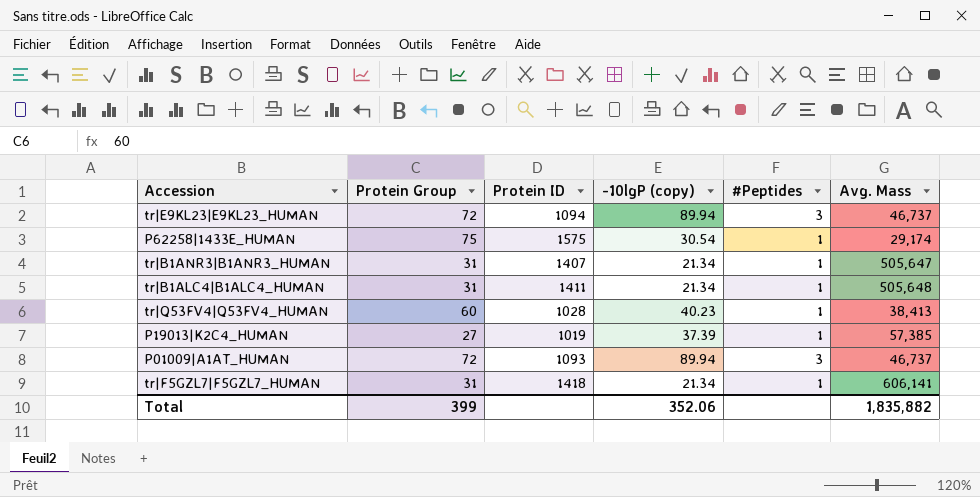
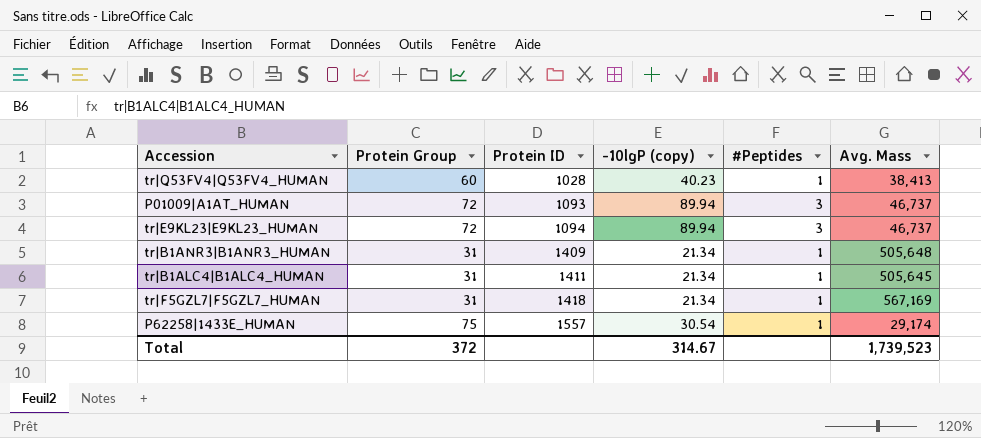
row order: none -> Protein ID ascending
row P19013|K2C4_HUMAN: 27 | 1019 | 37.39 | 1 | 57,385 -> none
tr|B1ANR3|B1ANR3_HUMAN | Protein ID: 1407 -> 1409
tr|B1ANR3|B1ANR3_HUMAN | Avg. Mass: 505,647 -> 505,648
tr|B1ALC4|B1ALC4_HUMAN | Avg. Mass: 505,648 -> 505,645
tr|F5GZL7|F5GZL7_HUMAN | Avg. Mass: 606,141 -> 567,169
P62258|1433E_HUMAN | Protein ID: 1575 -> 1557
Total | Protein Group: 399 -> 372
Total | -10lgP (copy): 352.06 -> 314.67
Total | Avg. Mass: 1,835,882 -> 1,739,523

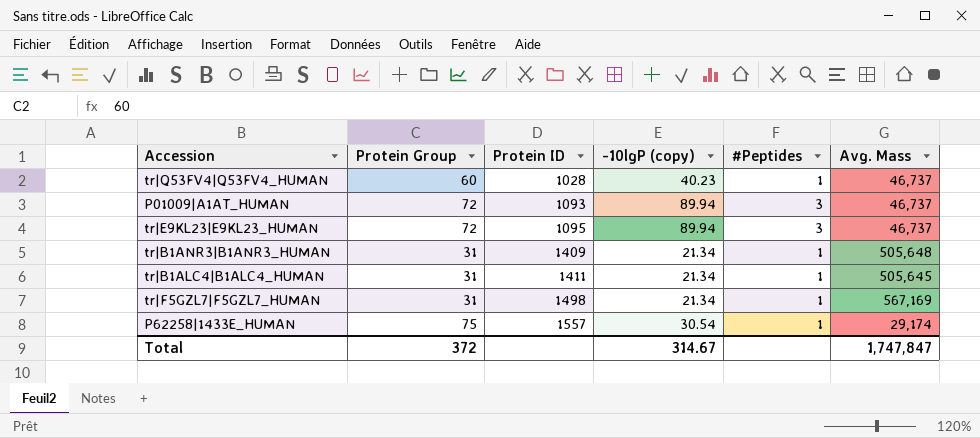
tr|Q53FV4|Q53FV4_HUMAN | Avg. Mass: 38,413 -> 46,737
tr|E9KL23|E9KL23_HUMAN | Protein ID: 1094 -> 1095
tr|F5GZL7|F5GZL7_HUMAN | Protein ID: 1418 -> 1498
Total | Avg. Mass: 1,739,523 -> 1,747,847

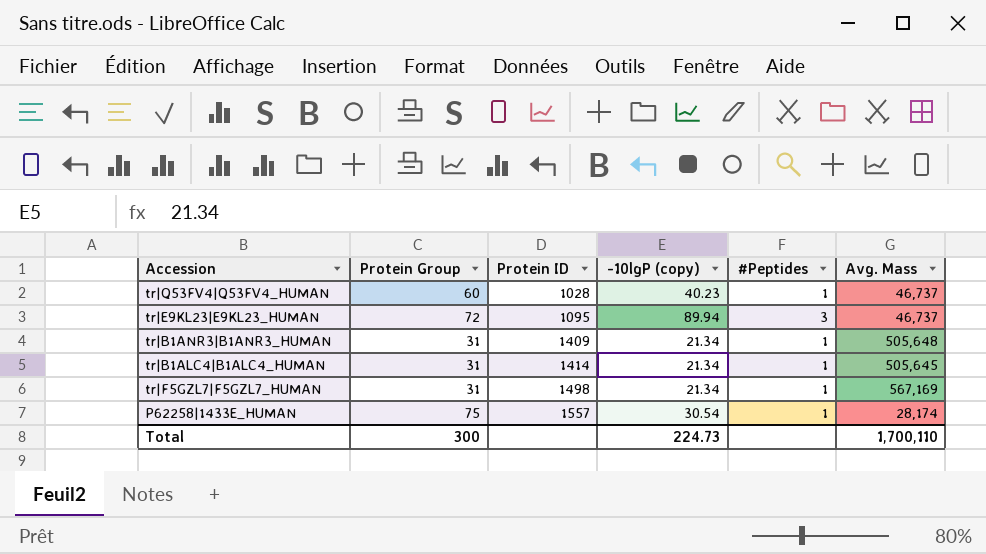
row P01009|A1AT_HUMAN: 72 | 1093 | 89.94 | 3 | 46,737 -> none
tr|B1ALC4|B1ALC4_HUMAN | Protein ID: 1411 -> 1414
P62258|1433E_HUMAN | Avg. Mass: 29,174 -> 28,174
Total | Protein Group: 372 -> 300
Total | -10lgP (copy): 314.67 -> 224.73
Total | Avg. Mass: 1,747,847 -> 1,700,110

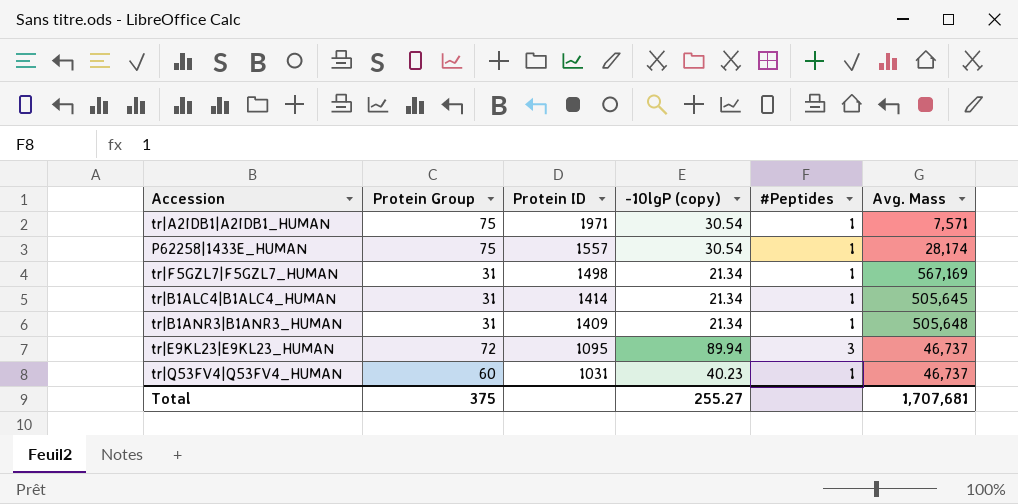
row order: Protein ID ascending -> Protein ID descending
row tr|A2IDB1|A2IDB1_HUMAN: none -> 75 | 1971 | 30.54 | 1 | 7,571
tr|Q53FV4|Q53FV4_HUMAN | Protein ID: 1028 -> 1031
Total | Protein Group: 300 -> 375
Total | -10lgP (copy): 224.73 -> 255.27
Total | Avg. Mass: 1,700,110 -> 1,707,681

